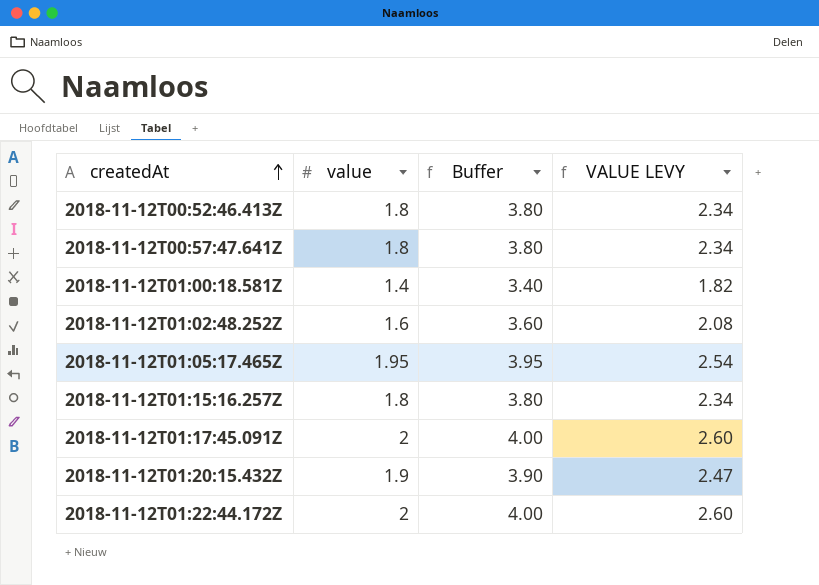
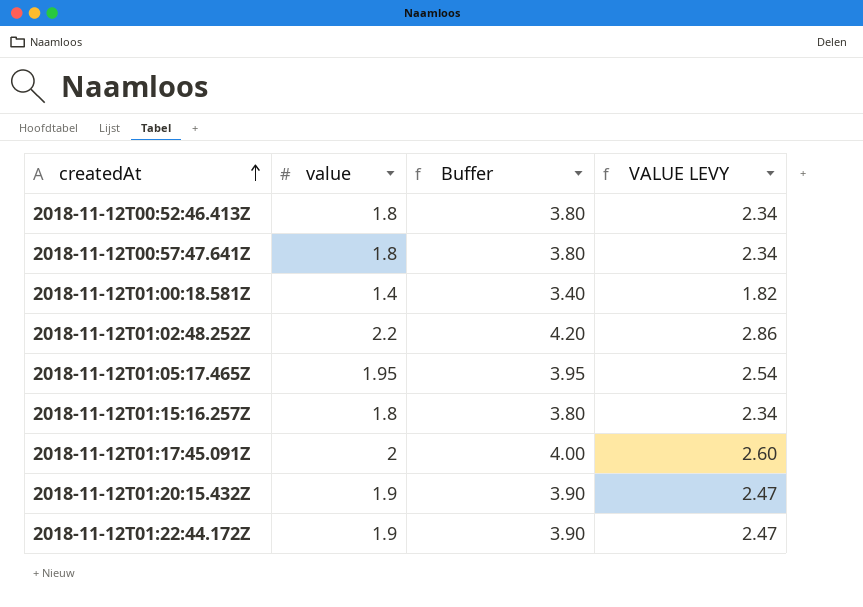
2018-11-12T01:02:48.252Z | value: 1.6 -> 2.2
2018-11-12T01:02:48.252Z | Buffer: 3.60 -> 4.20
2018-11-12T01:02:48.252Z | VALUE LEVY: 2.08 -> 2.86
2018-11-12T01:22:44.172Z | value: 2 -> 1.9
2018-11-12T01:22:44.172Z | Buffer: 4.00 -> 3.90
2018-11-12T01:22:44.172Z | VALUE LEVY: 2.60 -> 2.47

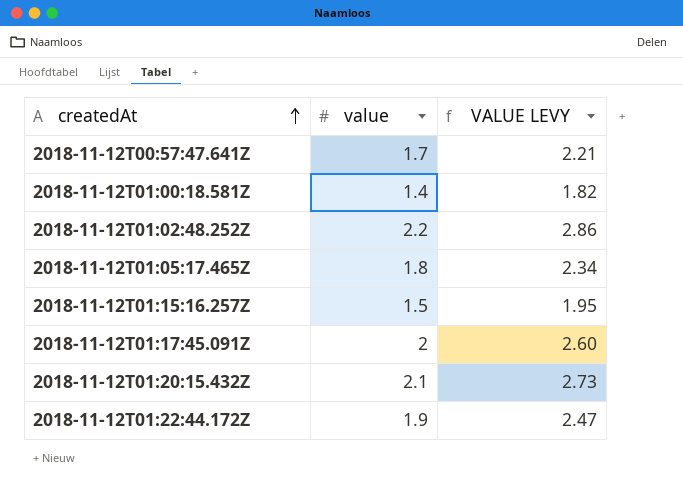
column Buffer | formula: [value] + 2 -> none
row 2018-11-12T00:52:46.413Z: 1.8 | 3.80 | 2.34 -> none
2018-11-12T00:57:47.641Z | value: 1.8 -> 1.7
2018-11-12T00:57:47.641Z | VALUE LEVY: 2.34 -> 2.21
2018-11-12T01:05:17.465Z | value: 1.95 -> 1.8
2018-11-12T01:05:17.465Z | VALUE LEVY: 2.54 -> 2.34
2018-11-12T01:15:16.257Z | value: 1.8 -> 1.5
2018-11-12T01:15:16.257Z | VALUE LEVY: 2.34 -> 1.95
2018-11-12T01:20:15.432Z | value: 1.9 -> 2.1
2018-11-12T01:20:15.432Z | VALUE LEVY: 2.47 -> 2.73

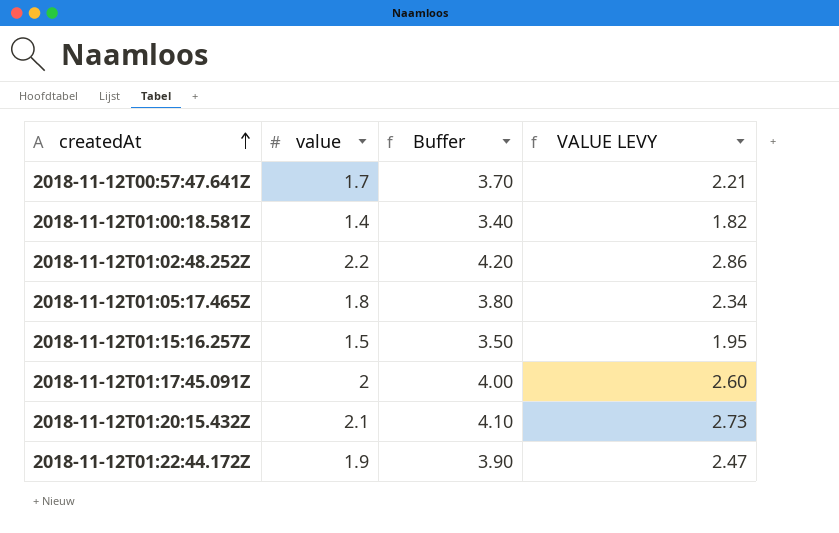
column Buffer | formula: none -> [value] + 2

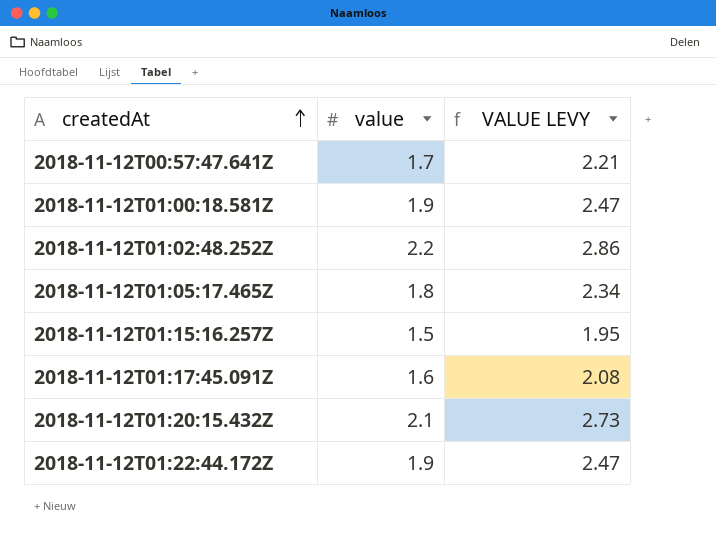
column Buffer | formula: [value] + 2 -> none
2018-11-12T01:00:18.581Z | value: 1.4 -> 1.9
2018-11-12T01:00:18.581Z | VALUE LEVY: 1.82 -> 2.47
2018-11-12T01:17:45.091Z | value: 2 -> 1.6
2018-11-12T01:17:45.091Z | VALUE LEVY: 2.60 -> 2.08

